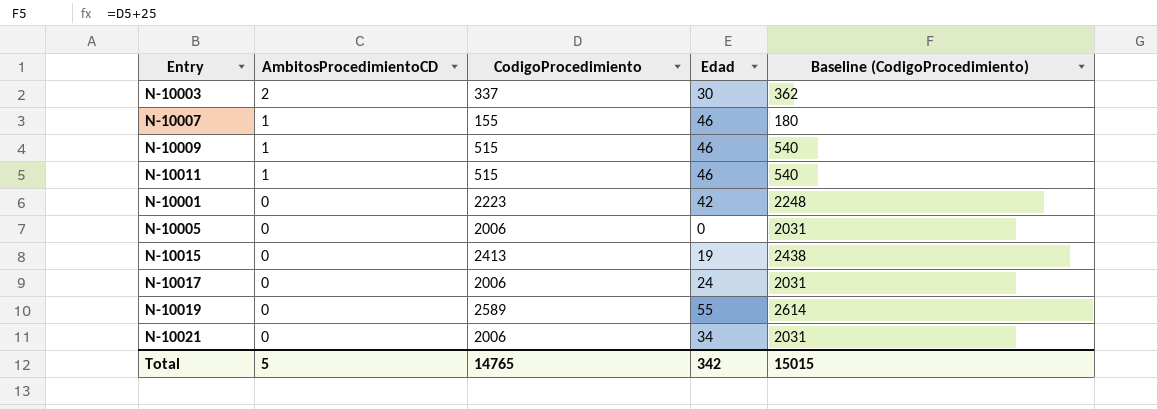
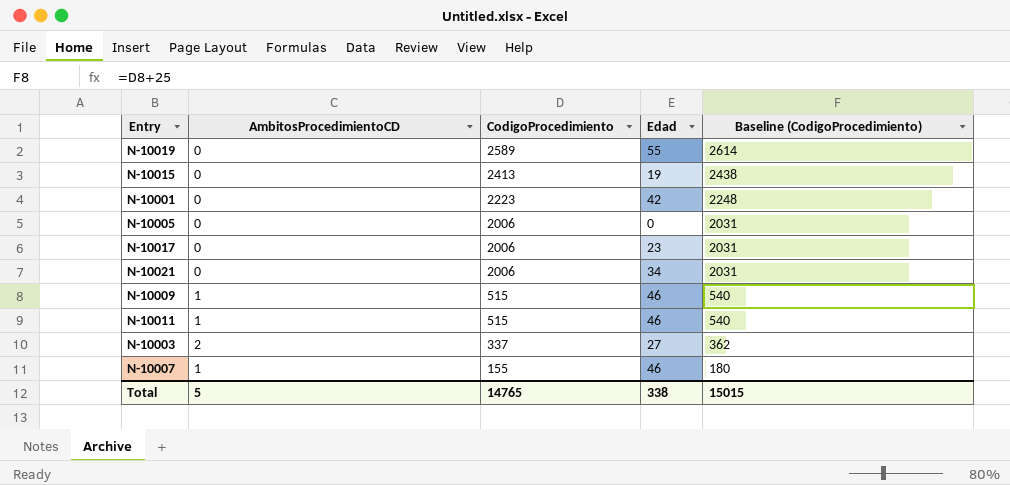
row order: AmbitosProcedimientoCD descending -> CodigoProcedimiento descending
N-10017 | Edad: 24 -> 23
N-10003 | Edad: 30 -> 27
Total | Edad: 342 -> 338

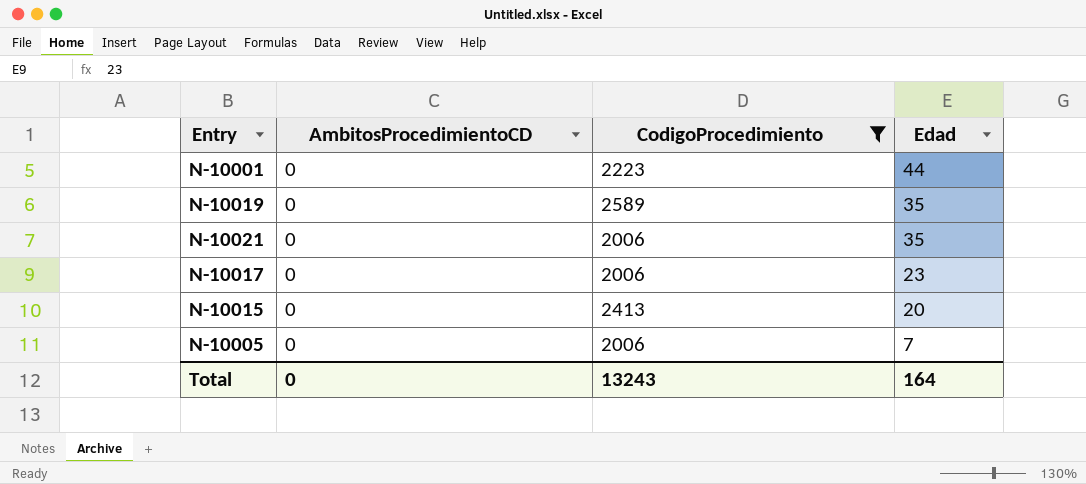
filter: none -> CodigoProcedimiento >= 2006
row order: CodigoProcedimiento descending -> Edad descending
column Baseline (CodigoProcedimiento) | formula: [CodigoProcedimiento] + 25 -> none
N-10001 | Edad: 42 -> 44
N-10019 | Edad: 55 -> 35
N-10021 | Edad: 34 -> 35
N-10015 | Edad: 19 -> 20
N-10005 | Edad: 0 -> 7
Total | AmbitosProcedimientoCD: 5 -> 0
Total | CodigoProcedimiento: 14765 -> 13243
Total | Edad: 338 -> 164

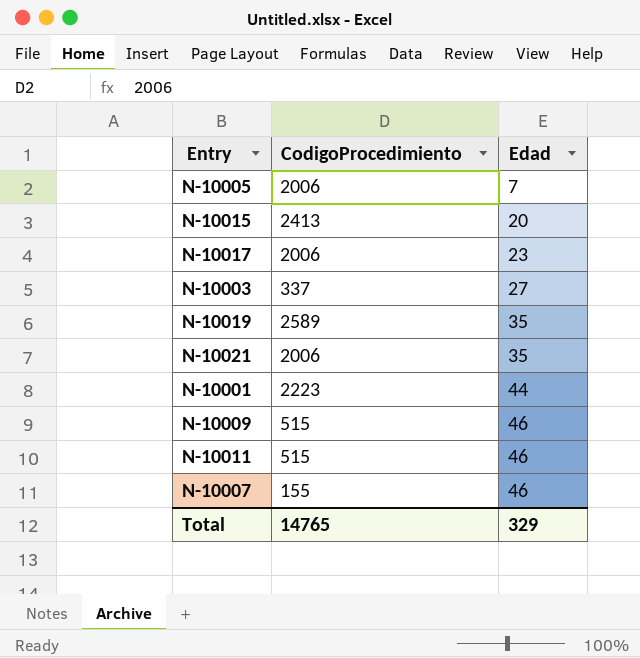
filter: CodigoProcedimiento >= 2006 -> none
row order: Edad descending -> Edad ascending
column AmbitosProcedimientoCD | position: 2 -> none
Total | CodigoProcedimiento: 13243 -> 14765
Total | Edad: 164 -> 329

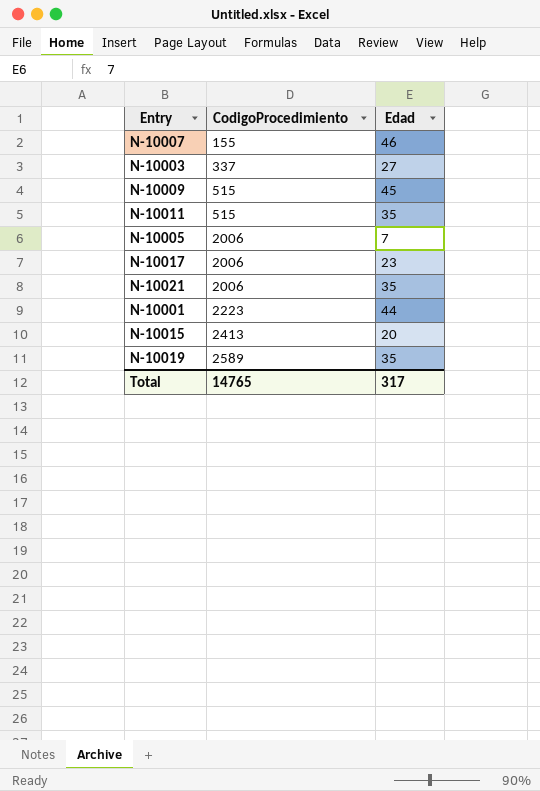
row order: Edad ascending -> CodigoProcedimiento ascending
N-10009 | Edad: 46 -> 45
N-10011 | Edad: 46 -> 35
Total | Edad: 329 -> 317

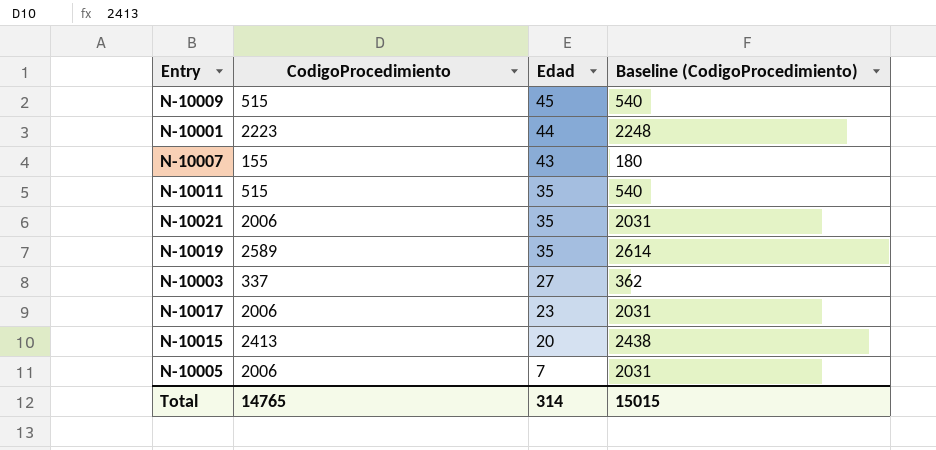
row order: CodigoProcedimiento ascending -> Edad descending
column Baseline (CodigoProcedimiento) | formula: none -> [CodigoProcedimiento] + 25
N-10007 | Edad: 46 -> 43
Total | Edad: 317 -> 314

